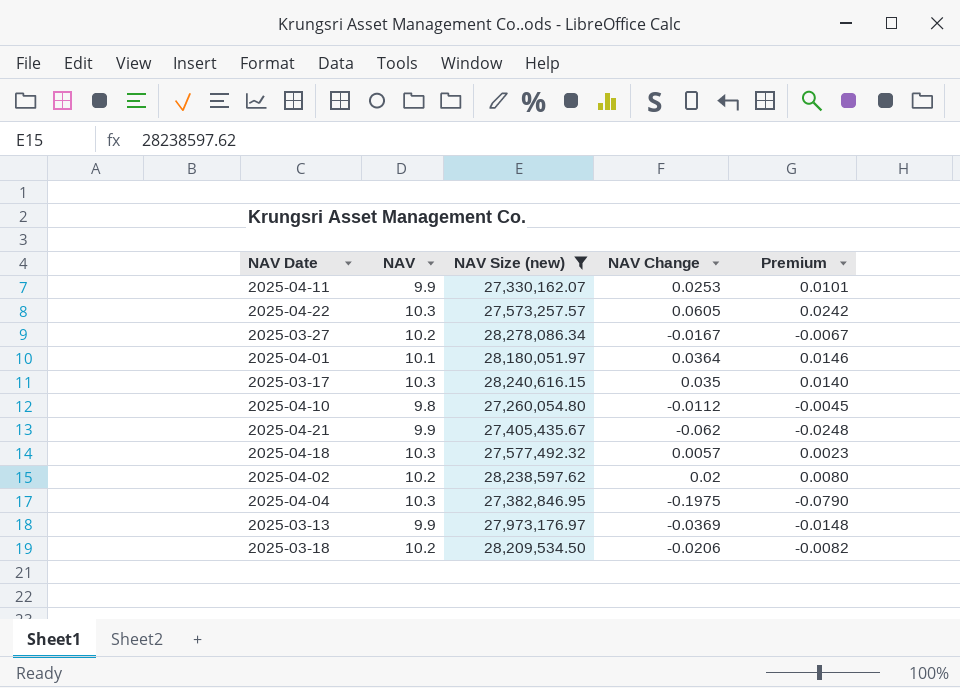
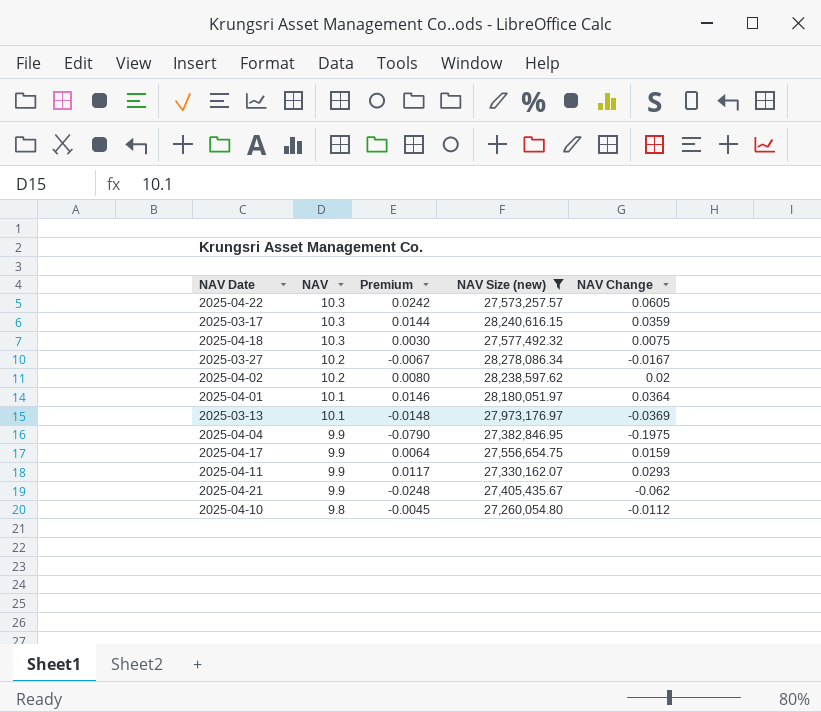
row order: none -> NAV descending
column Premium | position: 5 -> 3
row 2025-03-18: 10.2 | 28,209,534.50 | -0.0206 | -0.0082 -> none
2025-03-17 | Premium: 0.0140 -> 0.0144
2025-03-17 | NAV Change: 0.035 -> 0.0359
2025-04-18 | Premium: 0.0023 -> 0.0030
2025-04-18 | NAV Change: 0.0057 -> 0.0075
2025-03-13 | NAV: 9.9 -> 10.1
2025-04-04 | NAV: 10.3 -> 9.9
row 2025-04-17: none -> 9.9 | 0.0064 | 27,556,654.75 | 0.0159
2025-04-11 | Premium: 0.0101 -> 0.0117
2025-04-11 | NAV Change: 0.0253 -> 0.0293

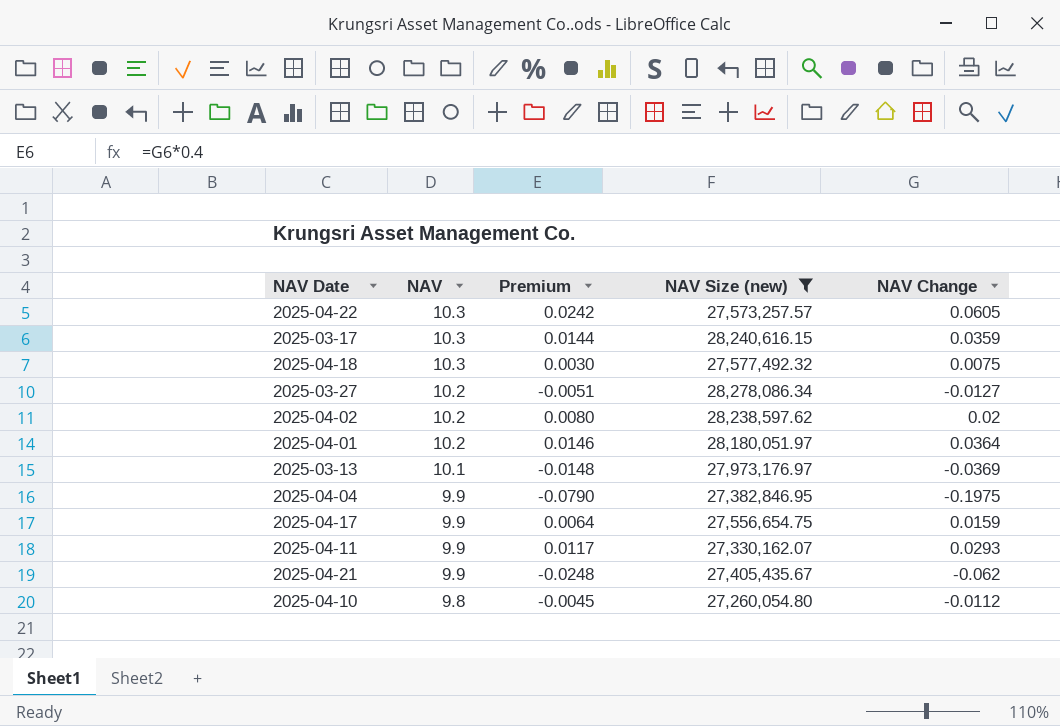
2025-03-27 | Premium: -0.0067 -> -0.0051
2025-03-27 | NAV Change: -0.0167 -> -0.0127
2025-04-01 | NAV: 10.1 -> 10.2

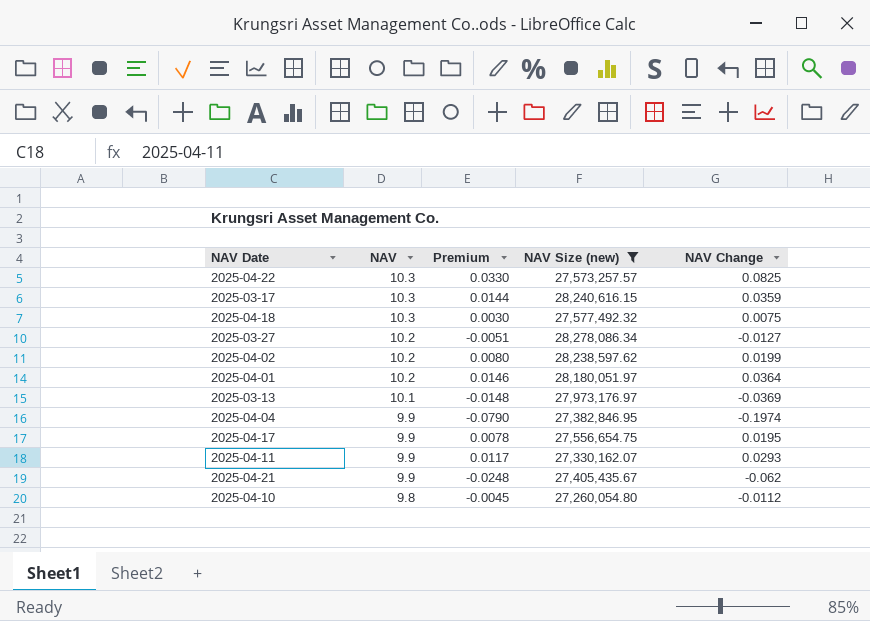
2025-04-22 | Premium: 0.0242 -> 0.0330
2025-04-22 | NAV Change: 0.0605 -> 0.0825
2025-04-02 | NAV Change: 0.02 -> 0.0199
2025-04-04 | NAV Change: -0.1975 -> -0.1974
2025-04-17 | Premium: 0.0064 -> 0.0078
2025-04-17 | NAV Change: 0.0159 -> 0.0195

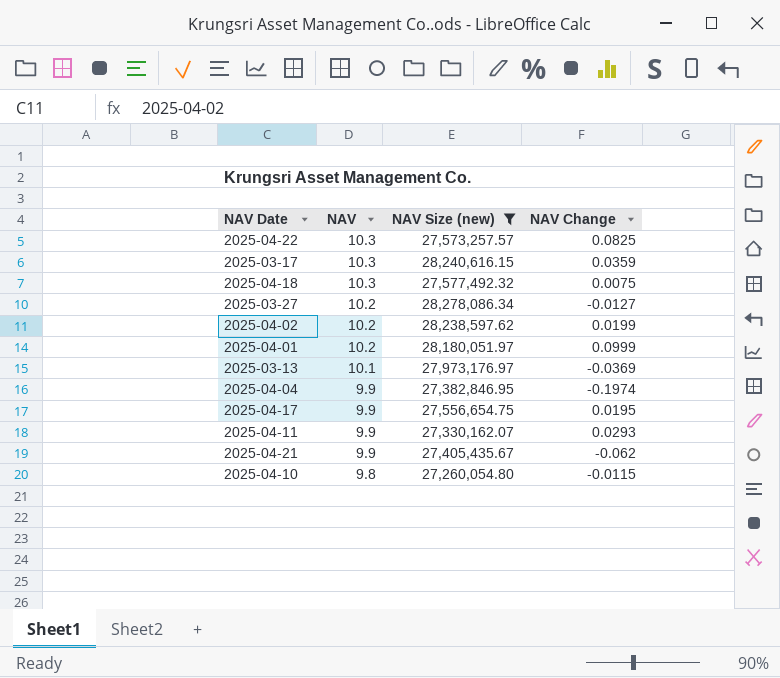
column Premium | formula: [NAV Change] * 0.4 -> none
2025-04-01 | NAV Change: 0.0364 -> 0.0999
2025-04-10 | NAV Change: -0.0112 -> -0.0115

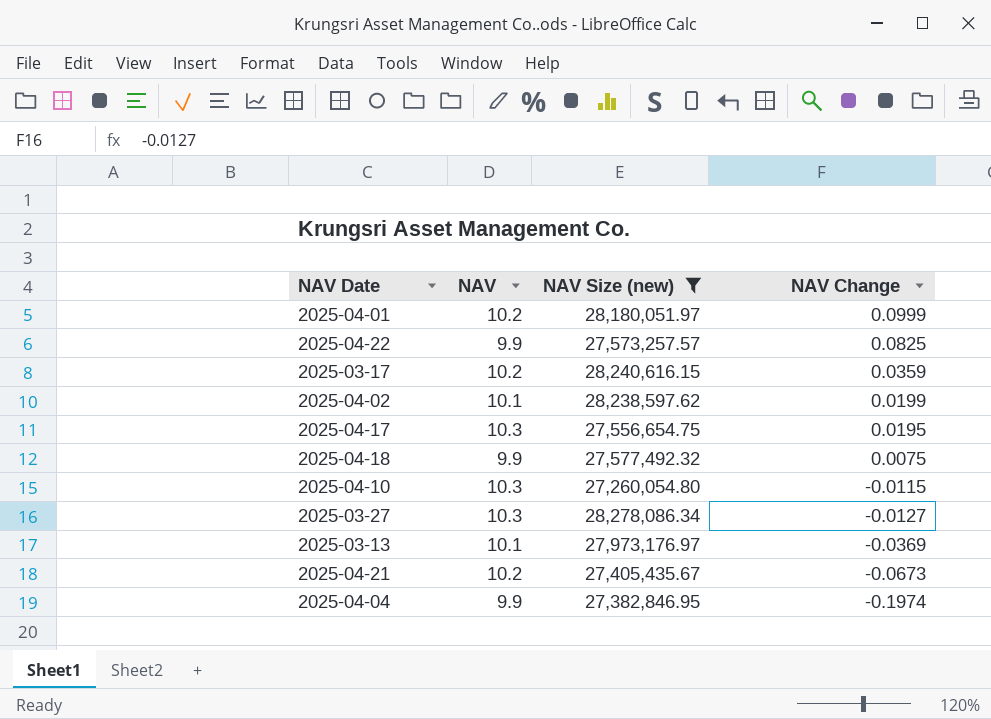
row order: NAV descending -> NAV Change descending
row 2025-04-11: 9.9 | 27,330,162.07 | 0.0293 -> none
2025-04-22 | NAV: 10.3 -> 9.9
2025-03-17 | NAV: 10.3 -> 10.2
2025-04-02 | NAV: 10.2 -> 10.1
2025-04-17 | NAV: 9.9 -> 10.3
2025-04-18 | NAV: 10.3 -> 9.9
2025-04-10 | NAV: 9.8 -> 10.3
2025-03-27 | NAV: 10.2 -> 10.3
2025-04-21 | NAV: 9.9 -> 10.2
2025-04-21 | NAV Change: -0.062 -> -0.0673

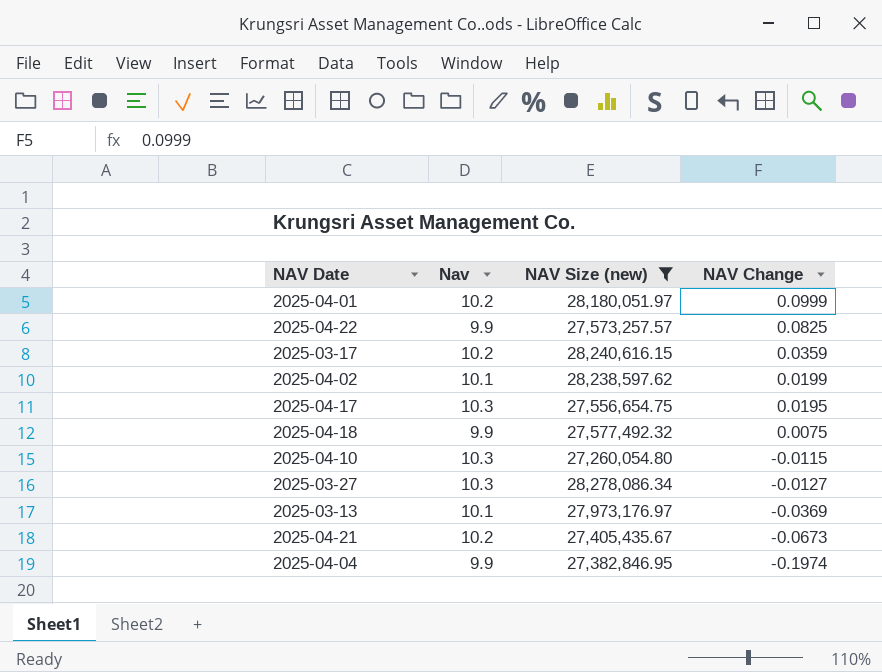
column name: NAV -> Nav

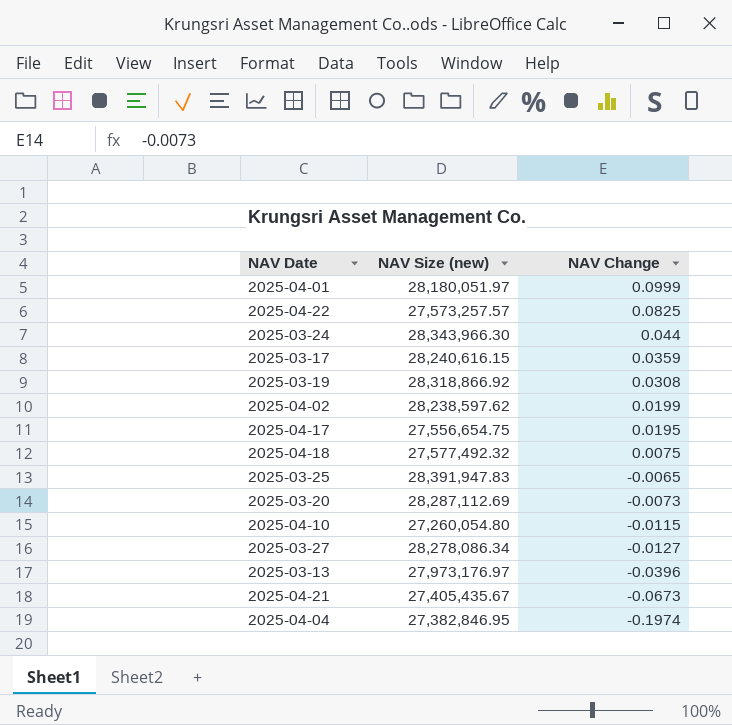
filter: NAV Size (new) <= 28,278,086.34 -> none
column Nav | position: 2 -> none
2025-03-13 | NAV Change: -0.0369 -> -0.0396

